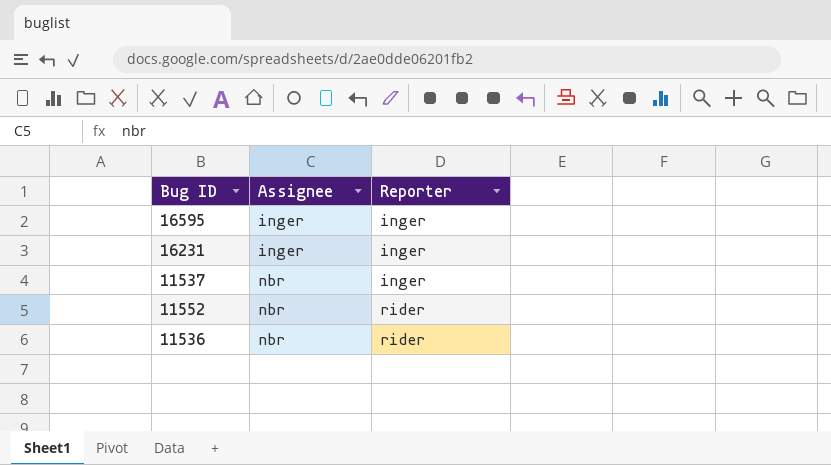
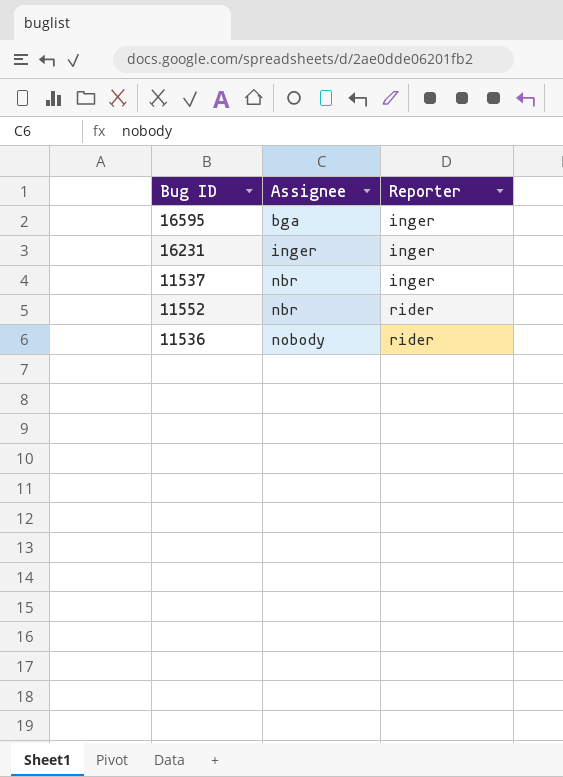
16595 | Assignee: inger -> bga
11536 | Assignee: nbr -> nobody

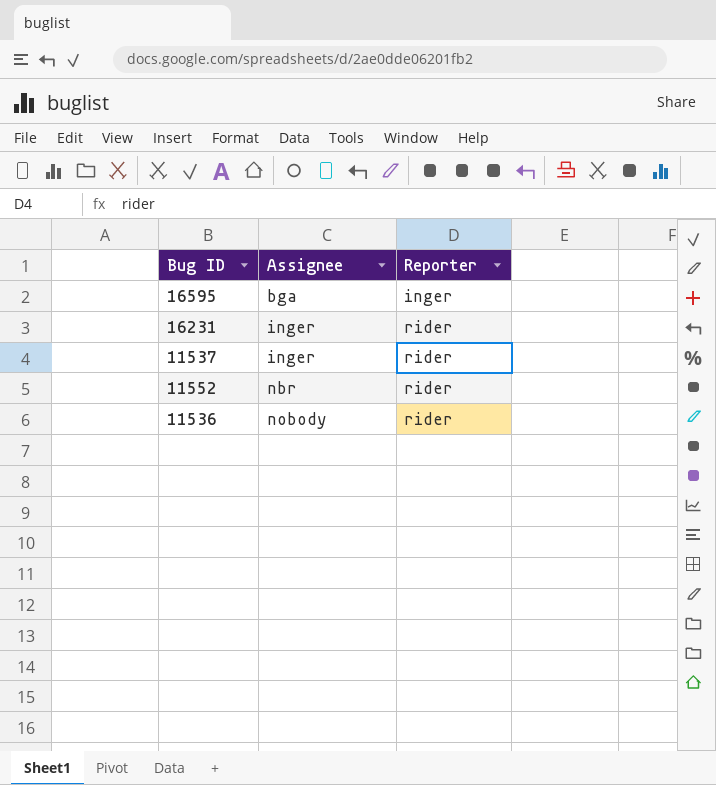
16231 | Reporter: inger -> rider
11537 | Assignee: nbr -> inger
11537 | Reporter: inger -> rider

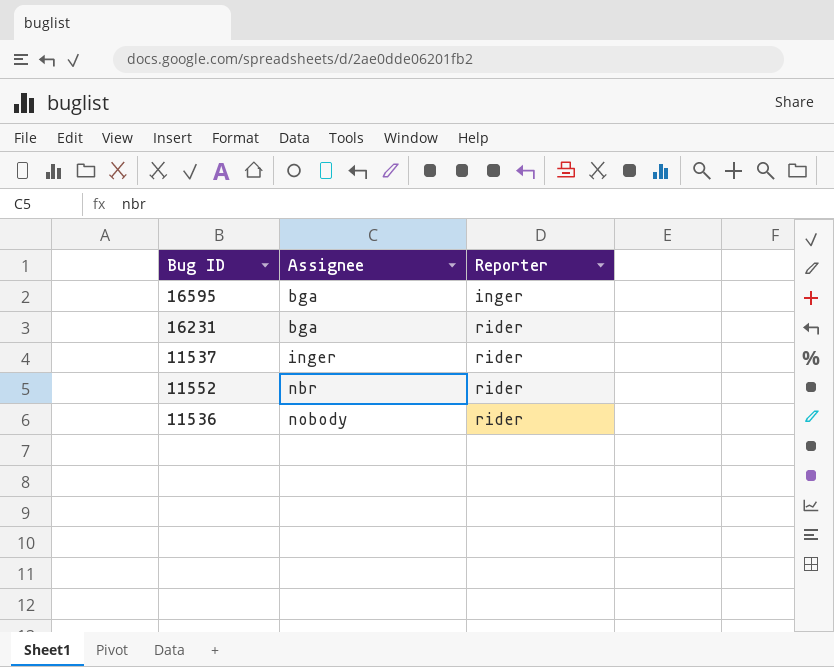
16231 | Assignee: inger -> bga

